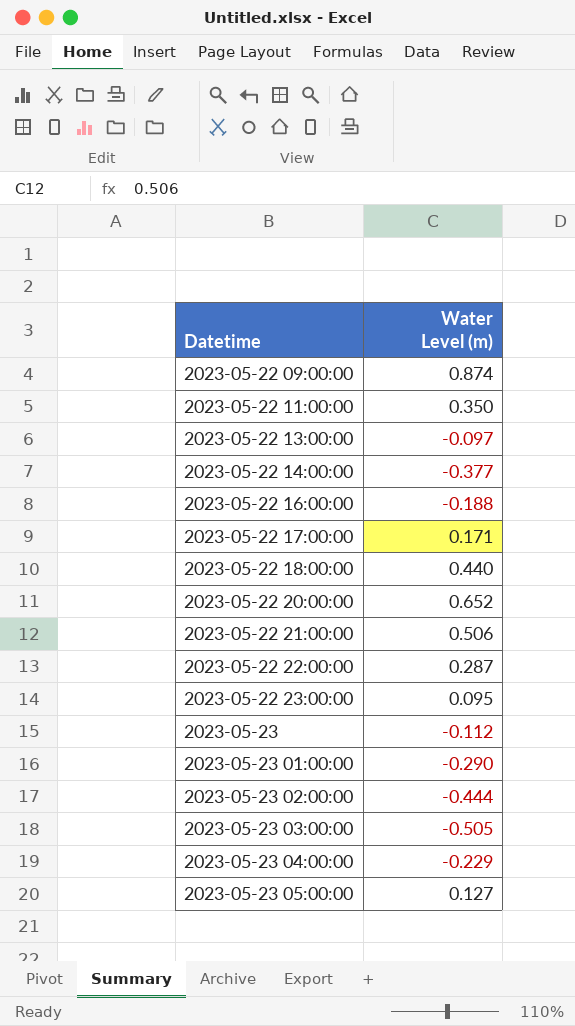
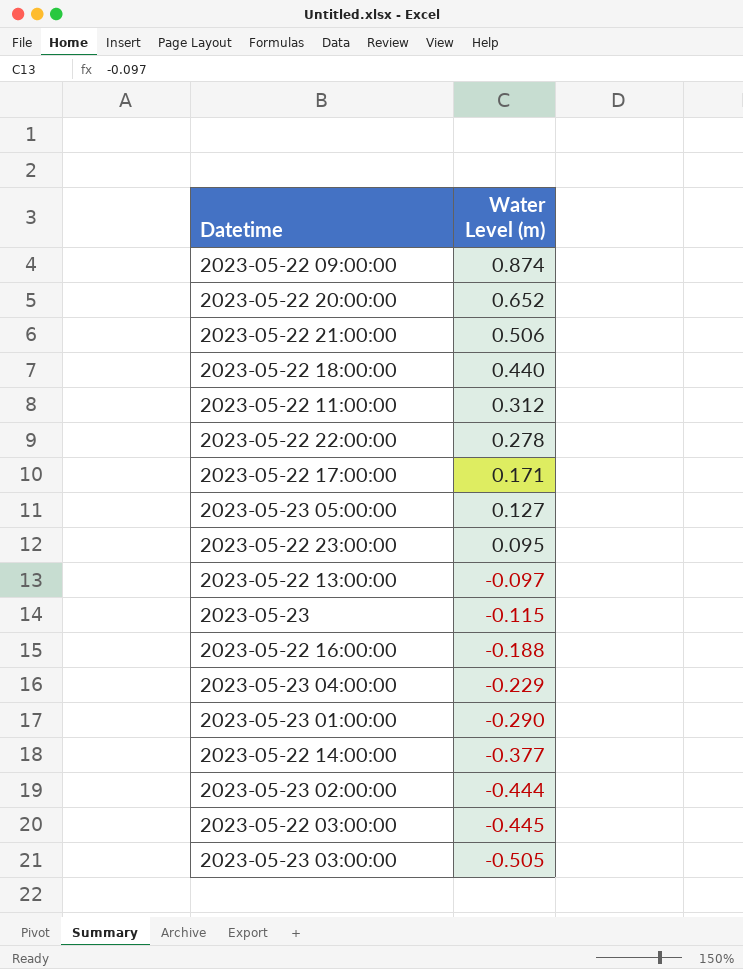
row order: Datetime ascending -> Water Level (m) descending
2023-05-22 11:00:00 | Water Level (m): 0.350 -> 0.312
2023-05-22 22:00:00 | Water Level (m): 0.287 -> 0.278
2023-05-23 | Water Level (m): -0.112 -> -0.115
row 2023-05-22 03:00:00: none -> -0.445

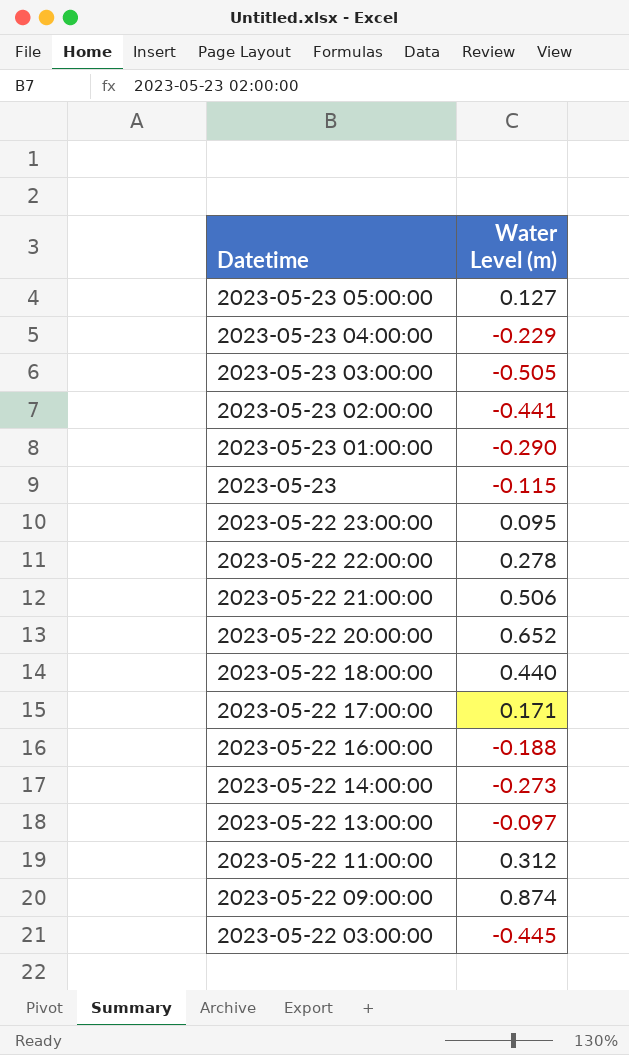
row order: Water Level (m) descending -> Datetime descending
2023-05-23 02:00:00 | Water Level (m): -0.444 -> -0.441
2023-05-22 14:00:00 | Water Level (m): -0.377 -> -0.273

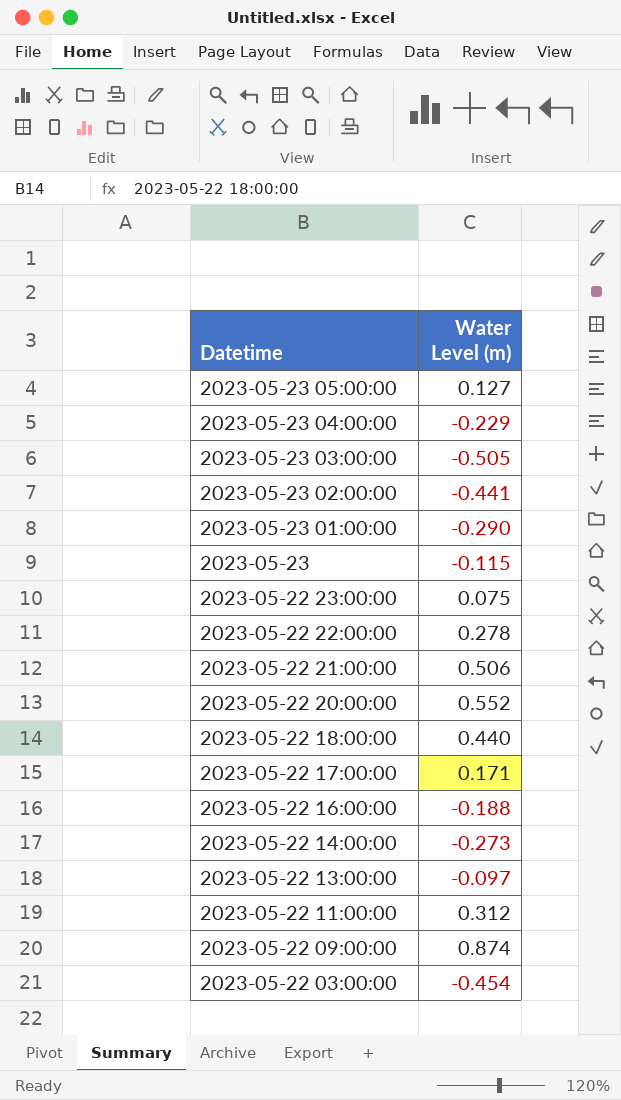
2023-05-22 23:00:00 | Water Level (m): 0.095 -> 0.075
2023-05-22 20:00:00 | Water Level (m): 0.652 -> 0.552
2023-05-22 03:00:00 | Water Level (m): -0.445 -> -0.454

